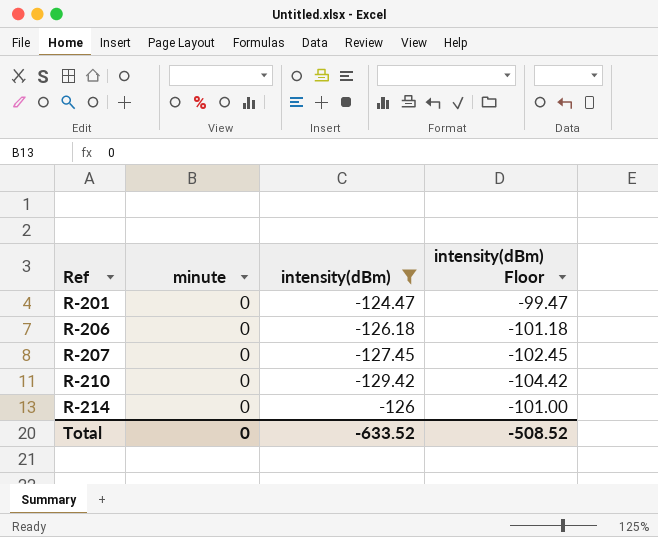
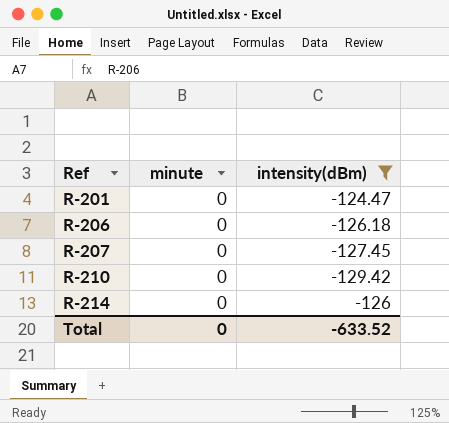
column intensity(dBm) Floor | formula: [intensity(dBm)] + 25 -> none

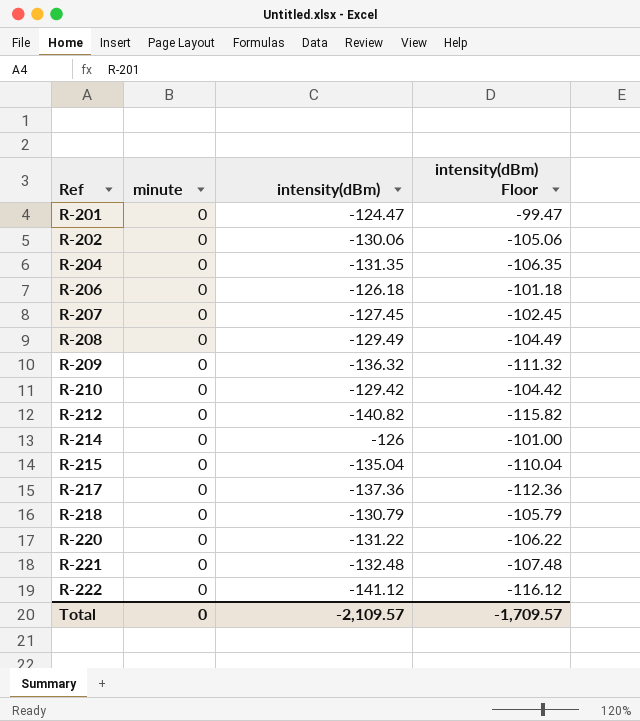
filter: intensity(dBm) >= -129.42 -> none
column intensity(dBm) Floor | formula: none -> [intensity(dBm)] + 25
Total | intensity(dBm): -633.52 -> -2,109.57

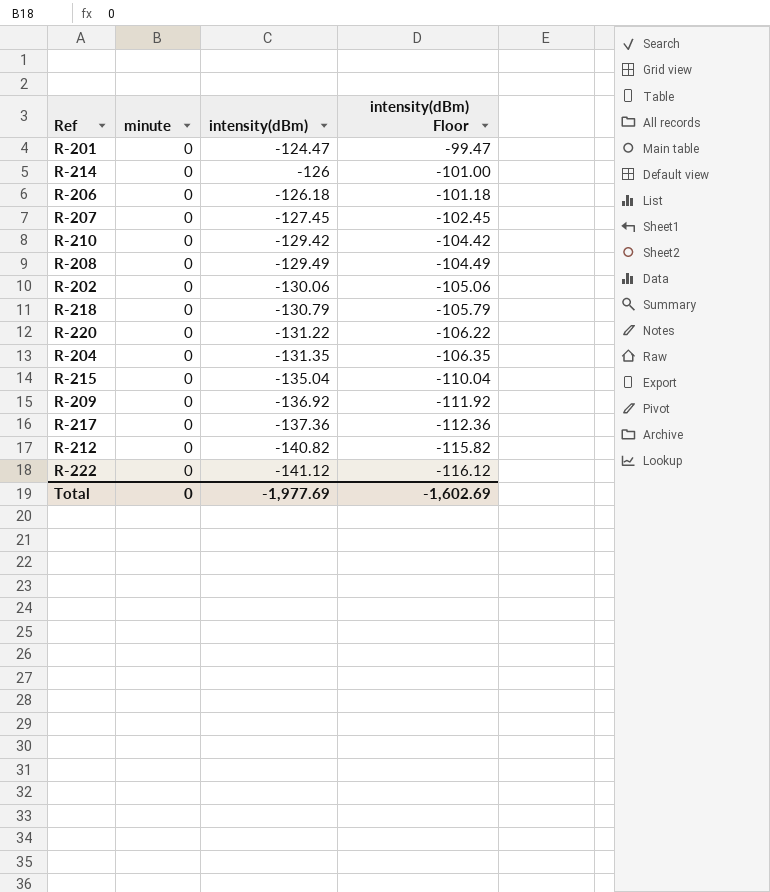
row order: Ref ascending -> intensity(dBm) descending
row R-221: 0 | -132.48 | -107.48 -> none
R-209 | intensity(dBm): -136.32 -> -136.92
R-209 | intensity(dBm) Floor: -111.32 -> -111.92
Total | intensity(dBm): -2,109.57 -> -1,977.69
Total | intensity(dBm) Floor: -1,709.57 -> -1,602.69

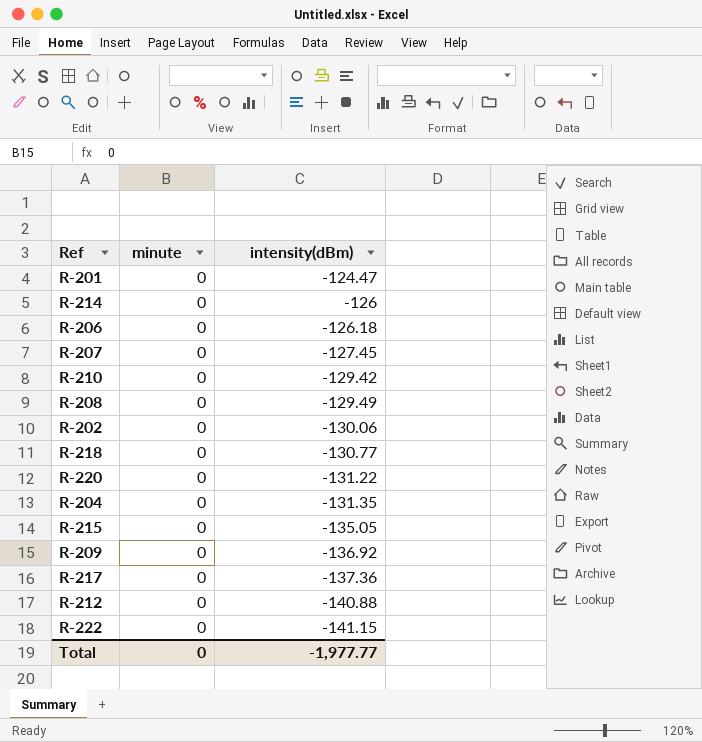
column intensity(dBm) Floor | formula: [intensity(dBm)] + 25 -> none
R-218 | intensity(dBm): -130.79 -> -130.77
R-215 | intensity(dBm): -135.04 -> -135.05
R-212 | intensity(dBm): -140.82 -> -140.88
R-222 | intensity(dBm): -141.12 -> -141.15
Total | intensity(dBm): -1,977.69 -> -1,977.77

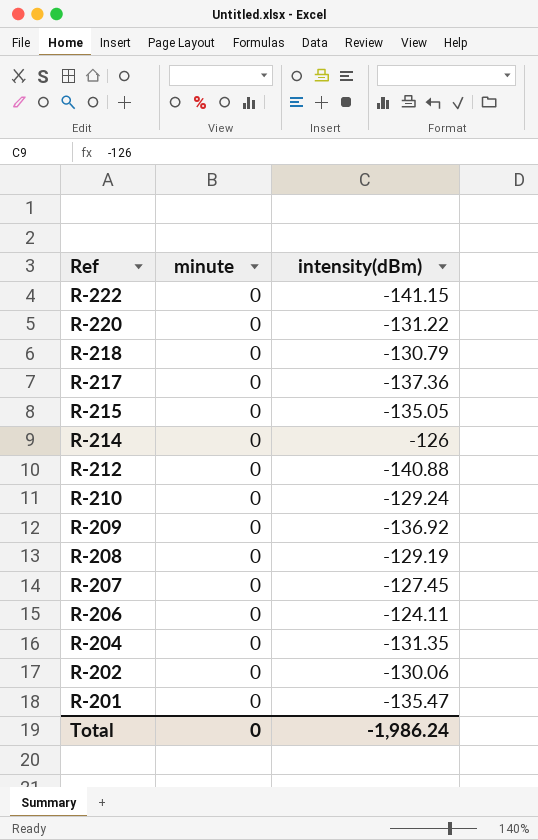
row order: intensity(dBm) descending -> Ref descending
R-218 | intensity(dBm): -130.77 -> -130.79
R-210 | intensity(dBm): -129.42 -> -129.24
R-208 | intensity(dBm): -129.49 -> -129.19
R-206 | intensity(dBm): -126.18 -> -124.11
R-201 | intensity(dBm): -124.47 -> -135.47
Total | intensity(dBm): -1,977.77 -> -1,986.24

